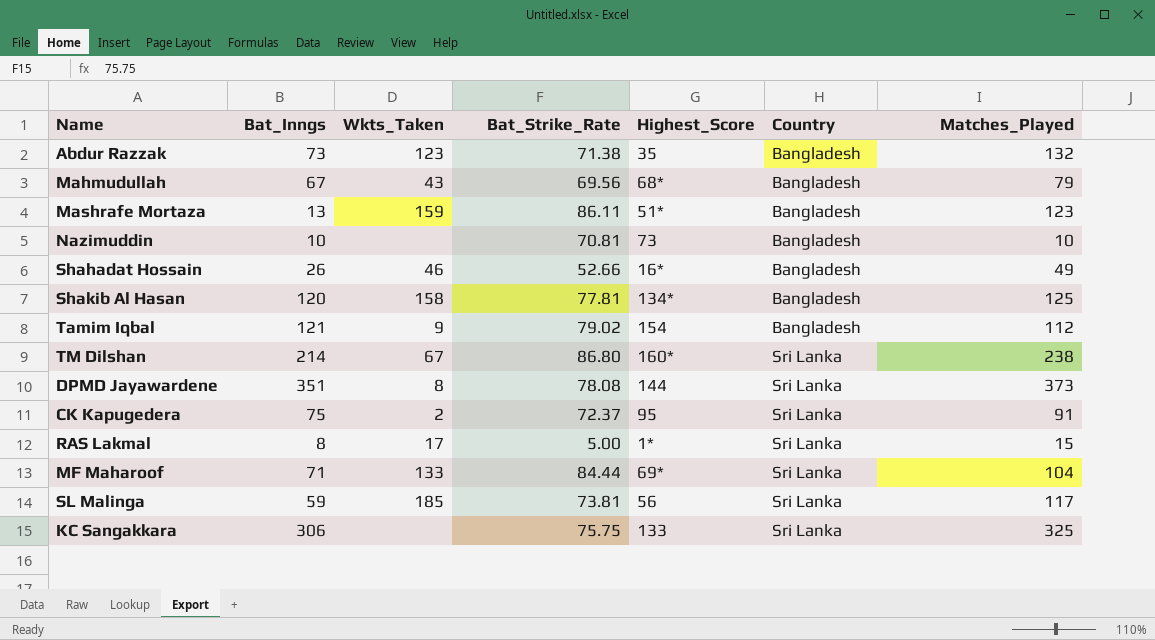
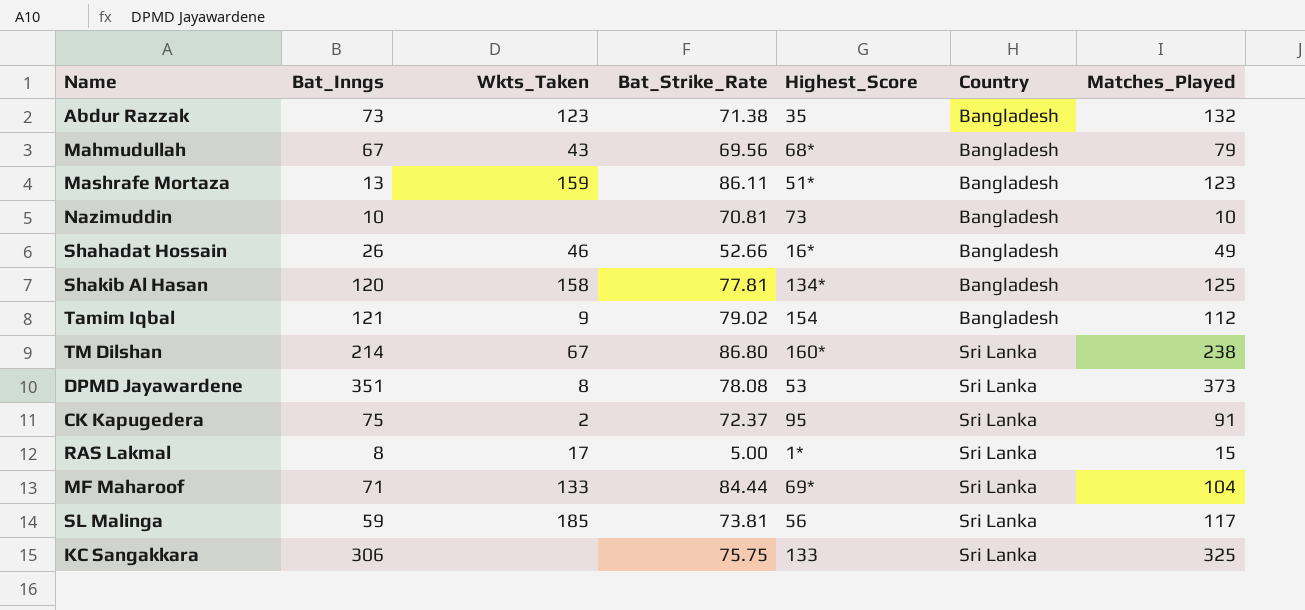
DPMD Jayawardene | Highest_Score: 144 -> 53

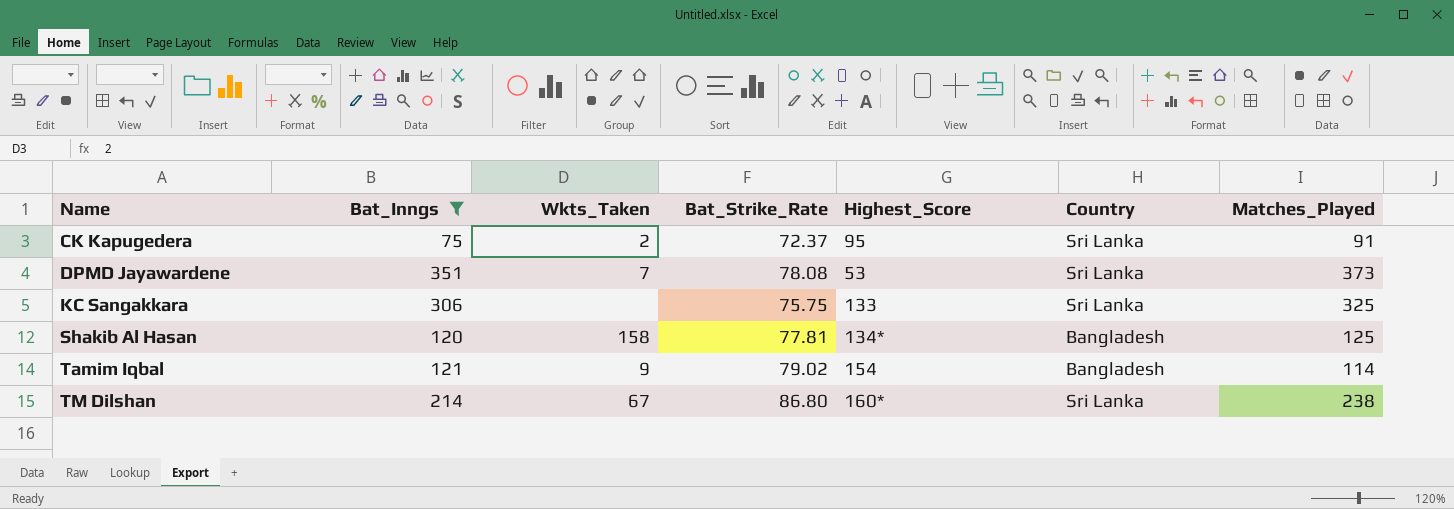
filter: none -> Bat_Inngs >= 75
row order: Country ascending -> Name ascending
DPMD Jayawardene | Wkts_Taken: 8 -> 7
Tamim Iqbal | Matches_Played: 112 -> 114

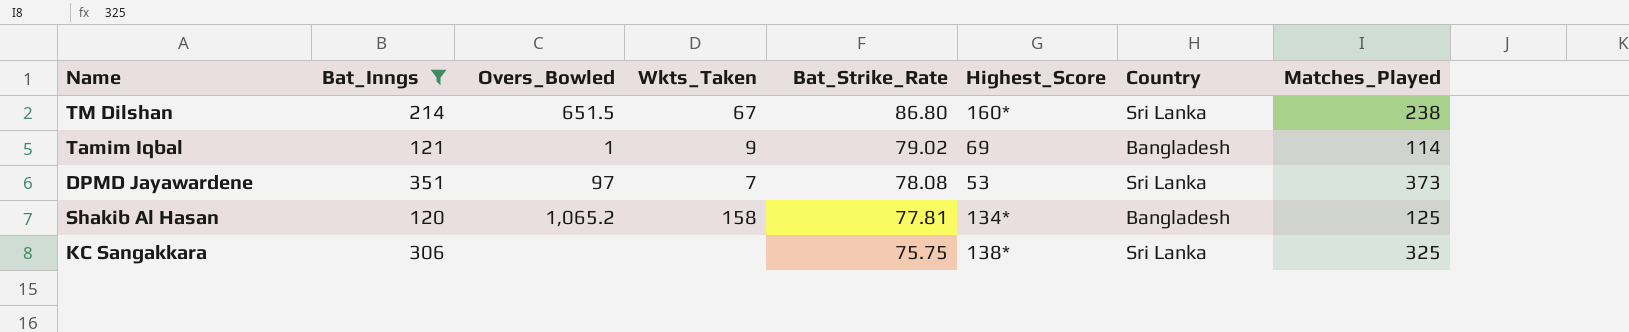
row order: Name ascending -> Bat_Strike_Rate descending
column Overs_Bowled | position: none -> 3
row CK Kapugedera: 75 | 2 | 72.37 | 95 | Sri Lanka | 91 -> none
Tamim Iqbal | Highest_Score: 154 -> 69
KC Sangakkara | Highest_Score: 133 -> 138*

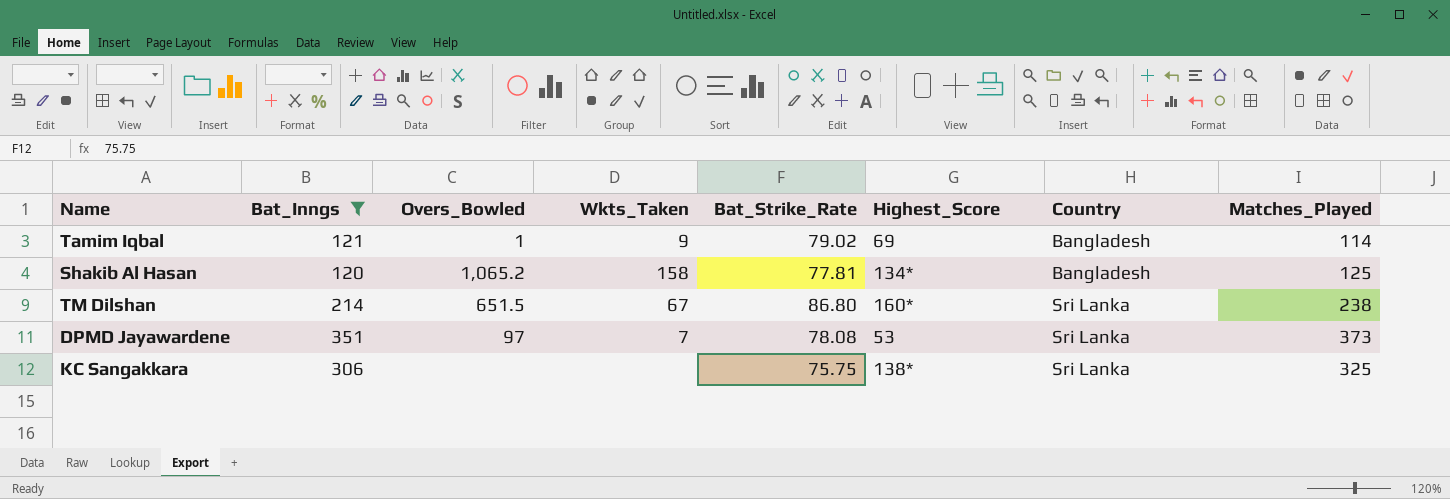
row order: Bat_Strike_Rate descending -> Country ascending

